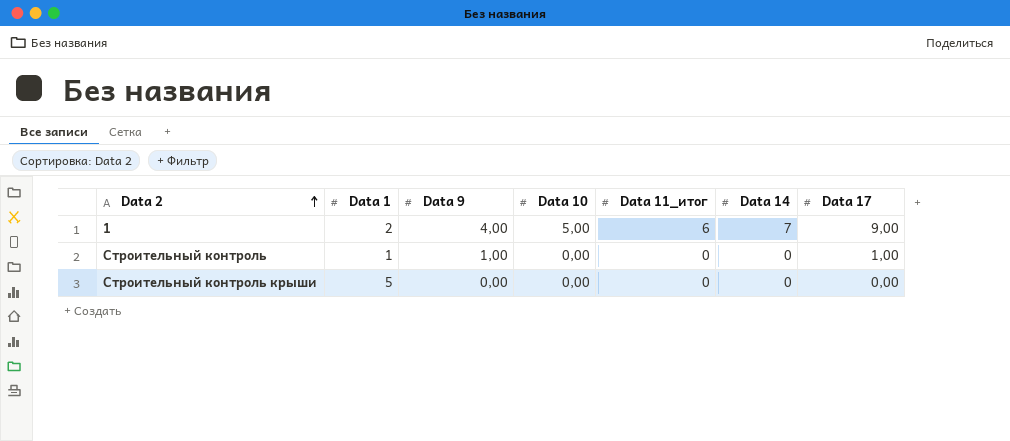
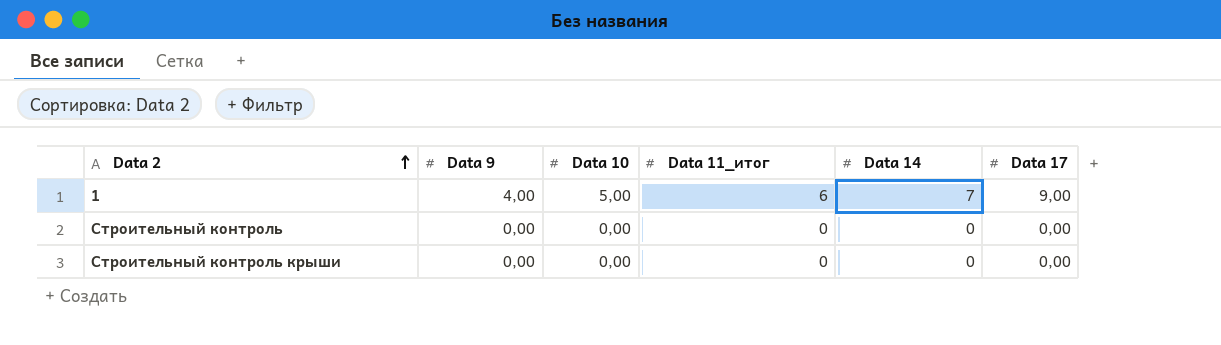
column Data 1 | position: 2 -> none
Строительный контроль | Data 9: 1,00 -> 0,00
Строительный контроль | Data 17: 1,00 -> 0,00

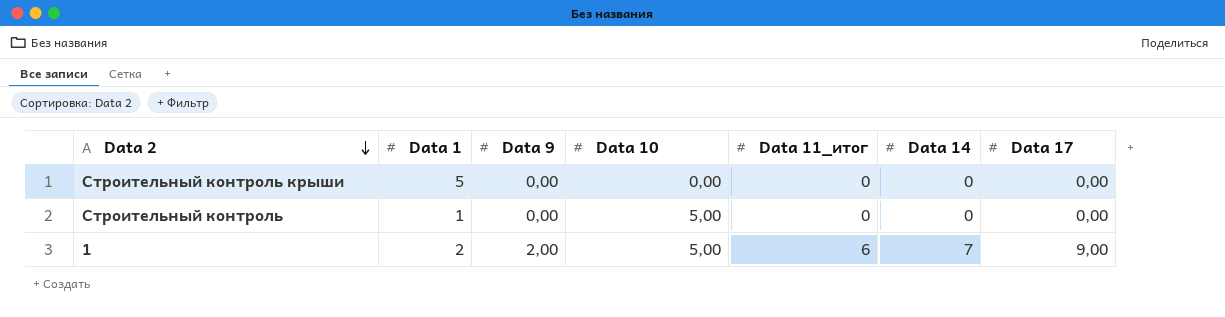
row order: Data 2 ascending -> Data 2 descending
column Data 1 | position: none -> 2
Строительный контроль | Data 10: 0,00 -> 5,00
1 | Data 9: 4,00 -> 2,00

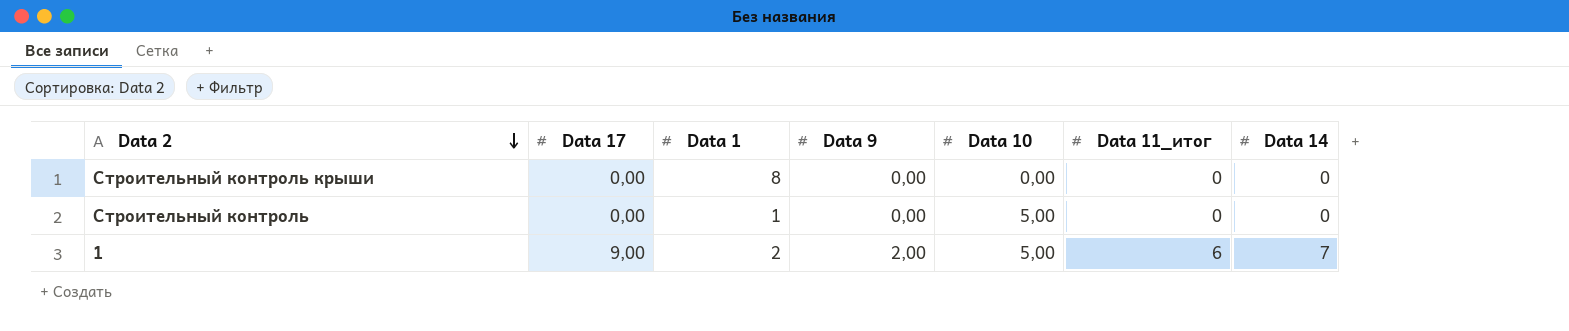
column Data 17 | position: 7 -> 2
Строительный контроль крыши | Data 1: 5 -> 8

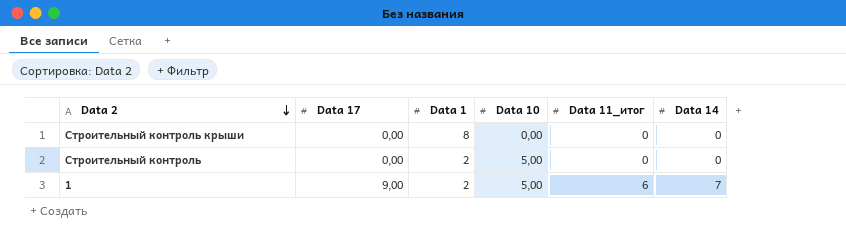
column Data 9 | position: 4 -> none
Строительный контроль | Data 1: 1 -> 2

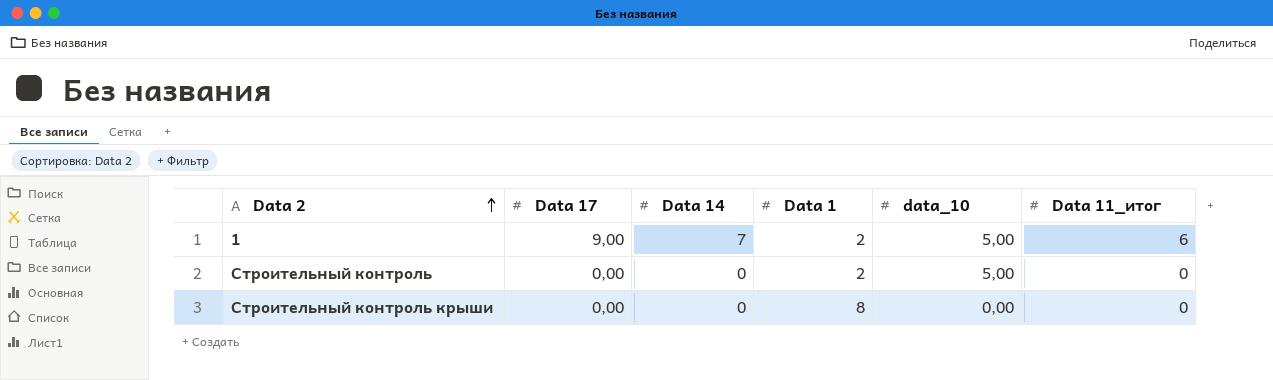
row order: Data 2 descending -> Data 2 ascending
column Data 14 | position: 6 -> 3
column name: Data 10 -> data_10

